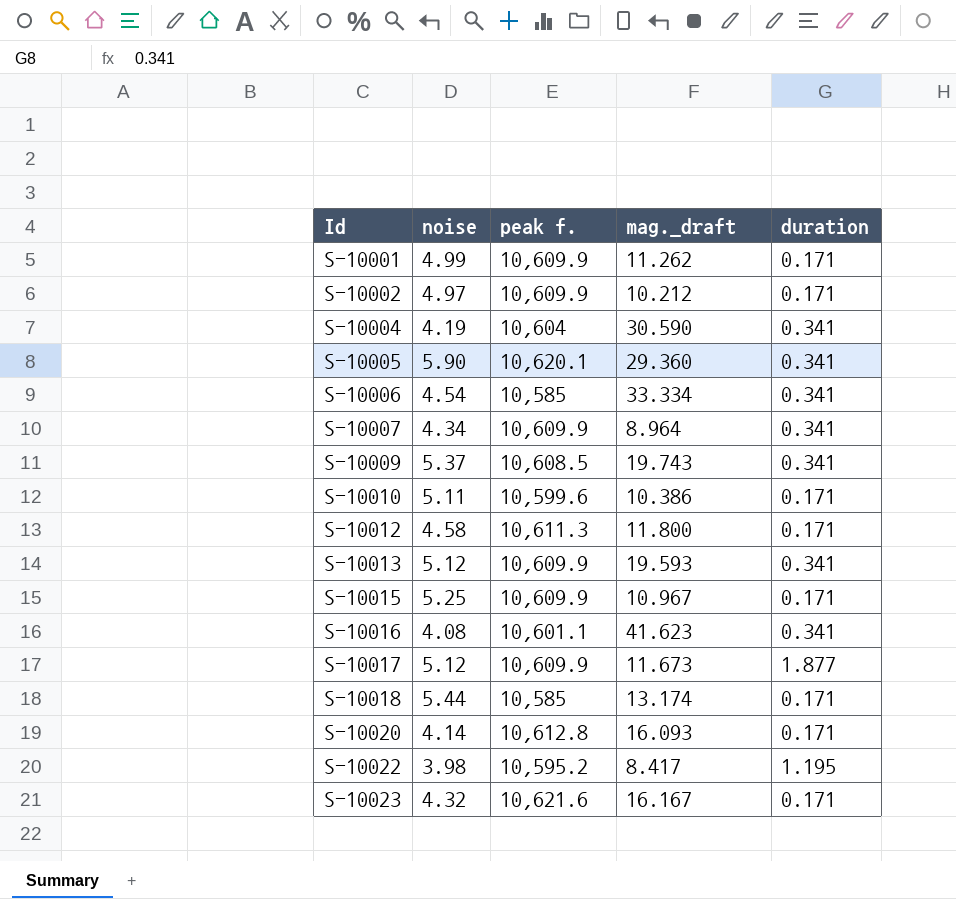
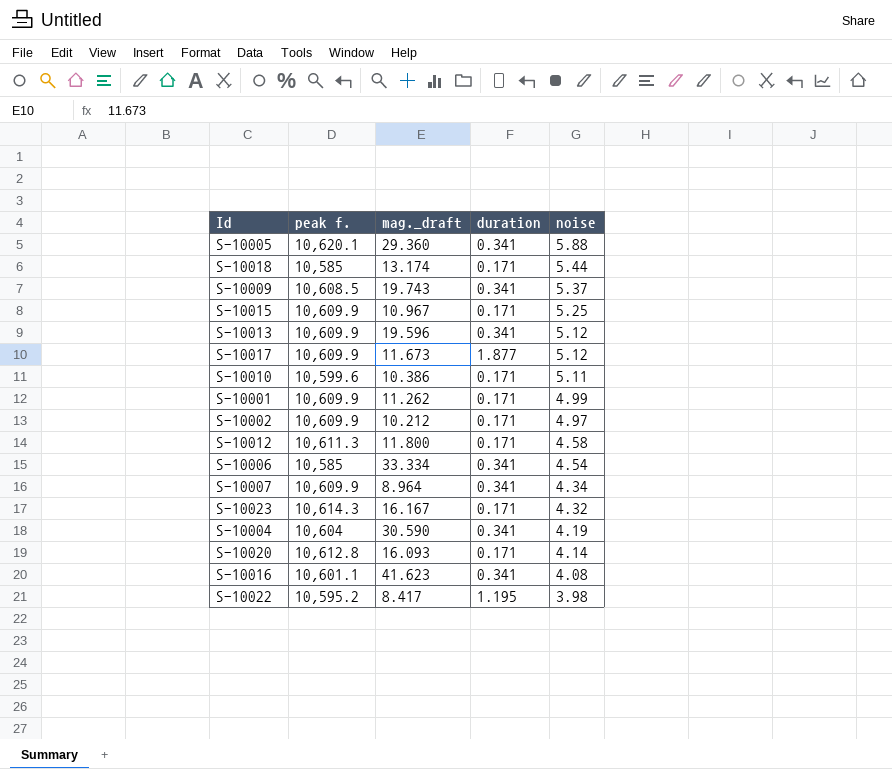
row order: Id ascending -> noise descending
column noise | position: 2 -> 5
S-10005 | noise: 5.90 -> 5.88
S-10013 | mag._draft: 19.593 -> 19.596
S-10023 | peak f.: 10,621.6 -> 10,614.3

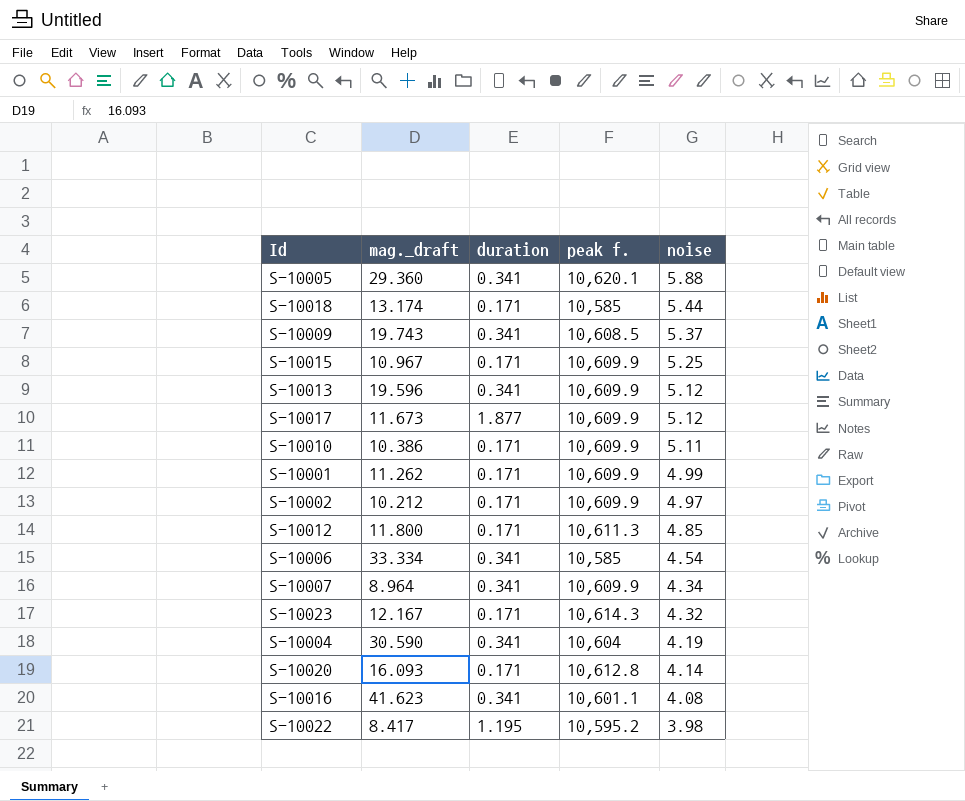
column peak f. | position: 2 -> 4
S-10010 | peak f.: 10,599.6 -> 10,609.9
S-10012 | noise: 4.58 -> 4.85
S-10023 | mag._draft: 16.167 -> 12.167

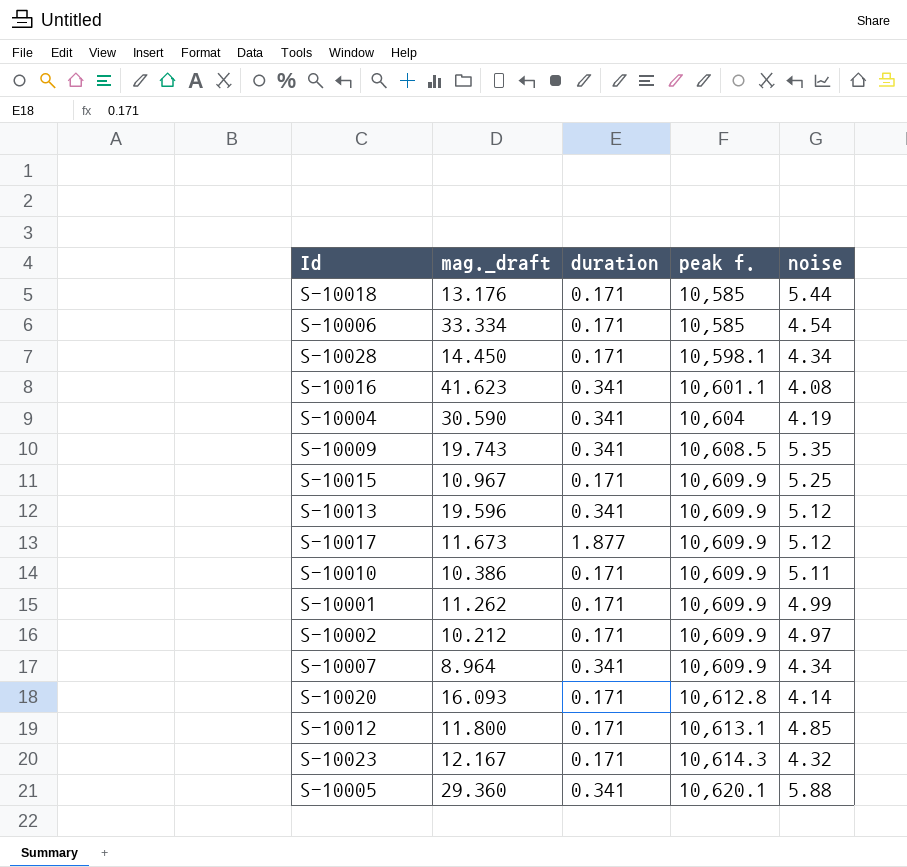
row order: noise descending -> peak f. ascending
row S-10022: 8.417 | 1.195 | 10,595.2 | 3.98 -> none
S-10018 | mag._draft: 13.174 -> 13.176
S-10006 | duration: 0.341 -> 0.171
row S-10028: none -> 14.450 | 0.171 | 10,598.1 | 4.34
S-10009 | noise: 5.37 -> 5.35
S-10012 | peak f.: 10,611.3 -> 10,613.1

